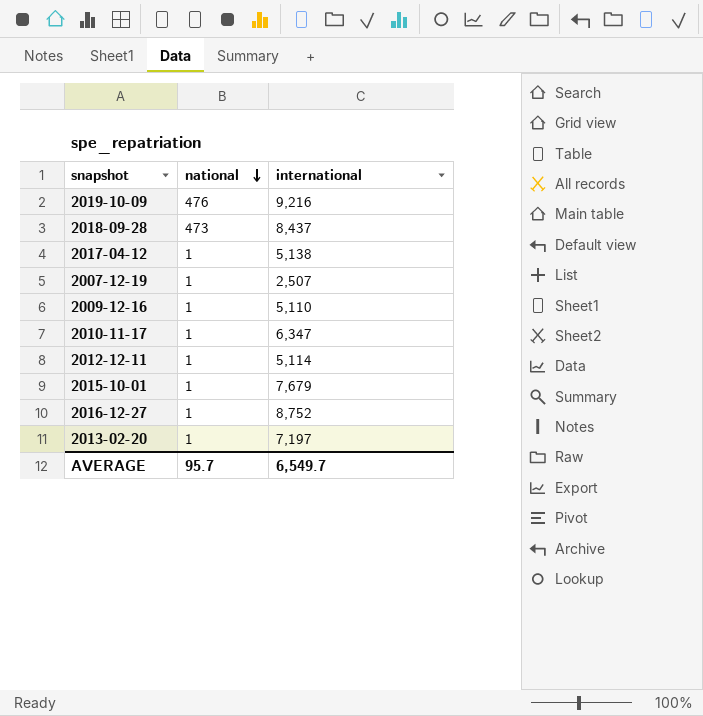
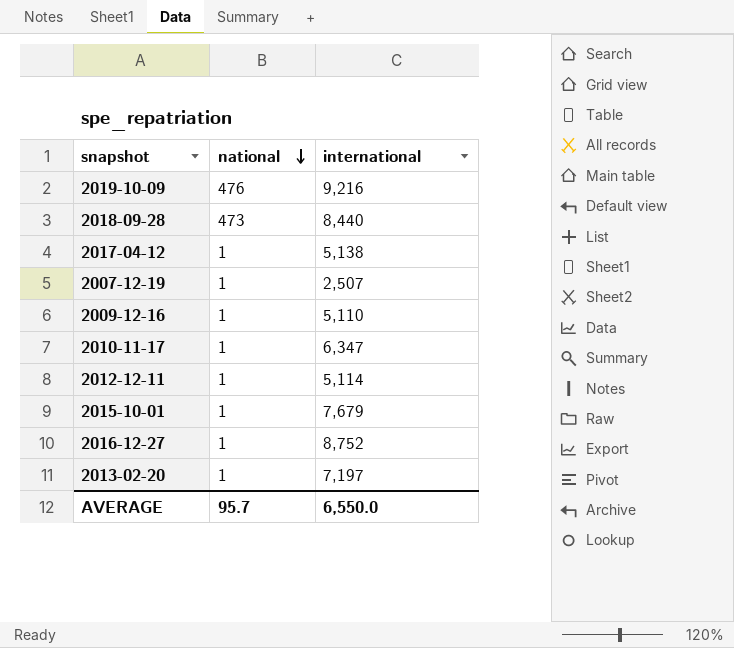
2018-09-28 | international: 8,437 -> 8,440
AVERAGE | international: 6,549.7 -> 6,550.0

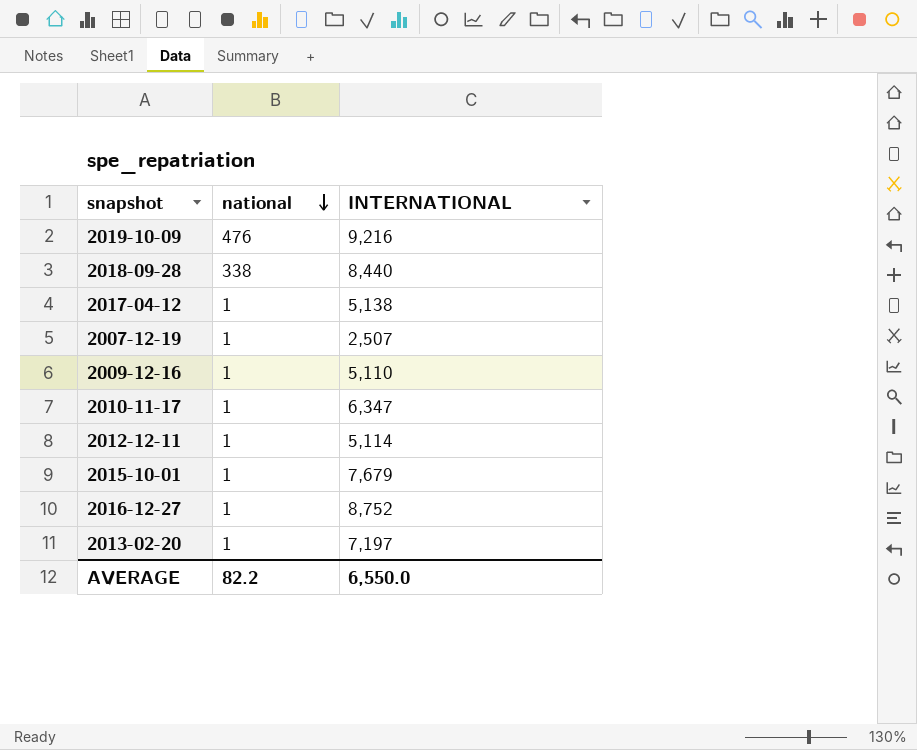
column name: international -> INTERNATIONAL
2018-09-28 | national: 473 -> 338
AVERAGE | national: 95.7 -> 82.2

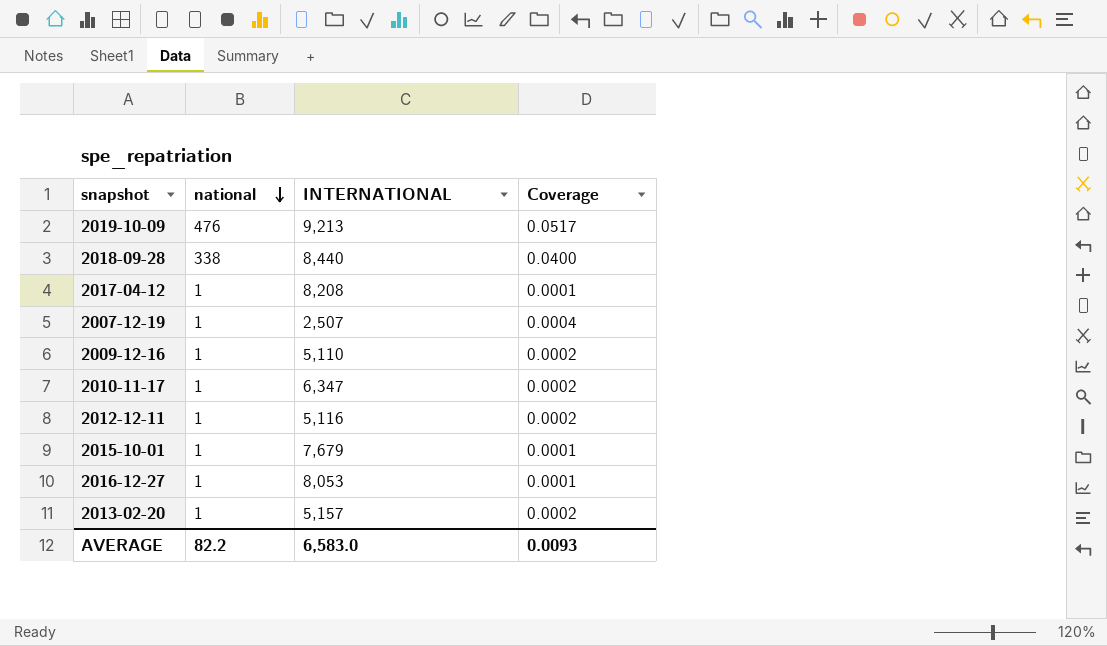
column Coverage | formula: none -> [national] / [INTERNATIONAL]
2019-10-09 | INTERNATIONAL: 9,216 -> 9,213
2017-04-12 | INTERNATIONAL: 5,138 -> 8,208
2012-12-11 | INTERNATIONAL: 5,114 -> 5,116
2016-12-27 | INTERNATIONAL: 8,752 -> 8,053
2013-02-20 | INTERNATIONAL: 7,197 -> 5,157
AVERAGE | INTERNATIONAL: 6,550.0 -> 6,583.0

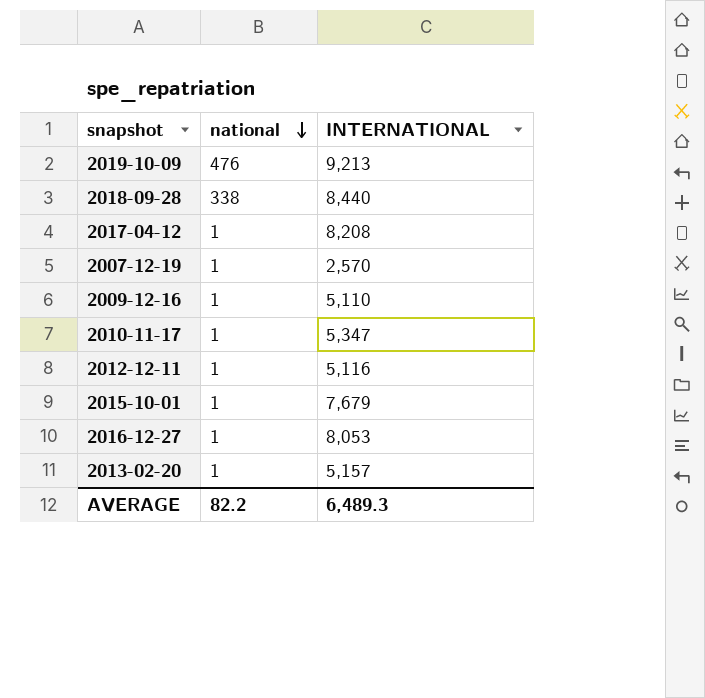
column Coverage | formula: [national] / [INTERNATIONAL] -> none
2007-12-19 | INTERNATIONAL: 2,507 -> 2,570
2010-11-17 | INTERNATIONAL: 6,347 -> 5,347
AVERAGE | INTERNATIONAL: 6,583.0 -> 6,489.3

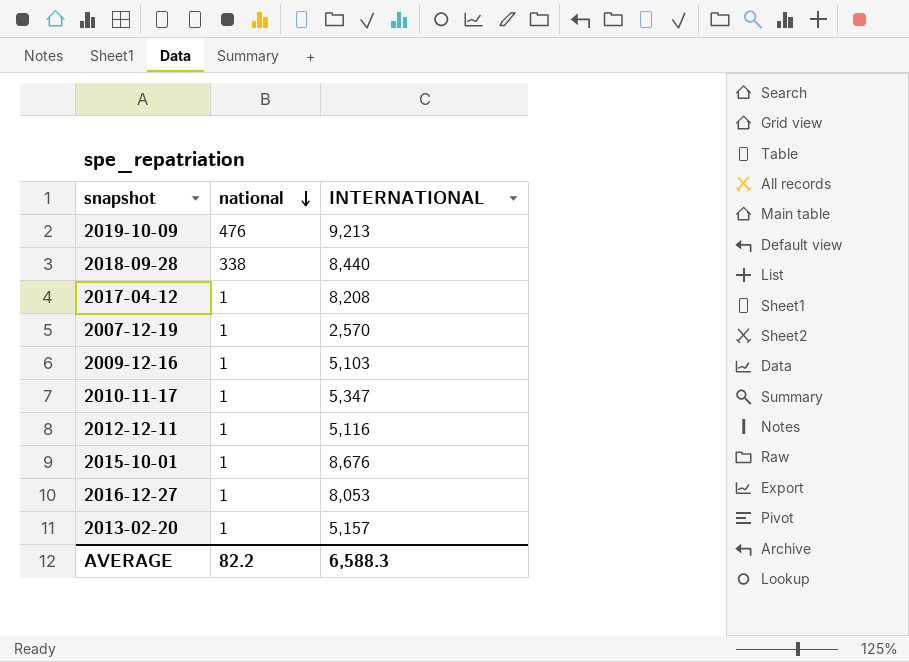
2009-12-16 | INTERNATIONAL: 5,110 -> 5,103
2015-10-01 | INTERNATIONAL: 7,679 -> 8,676
AVERAGE | INTERNATIONAL: 6,489.3 -> 6,588.3

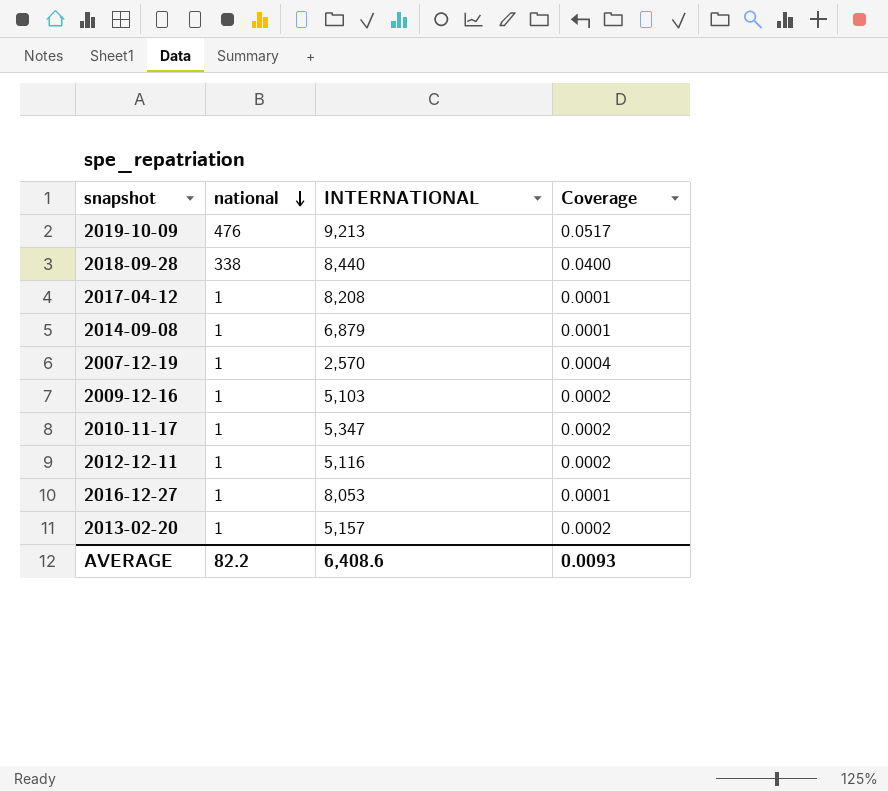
column Coverage | formula: none -> [national] / [INTERNATIONAL]
row 2015-10-01: 1 | 8,676 -> none
row 2014-09-08: none -> 1 | 6,879 | 0.0001
AVERAGE | INTERNATIONAL: 6,588.3 -> 6,408.6

